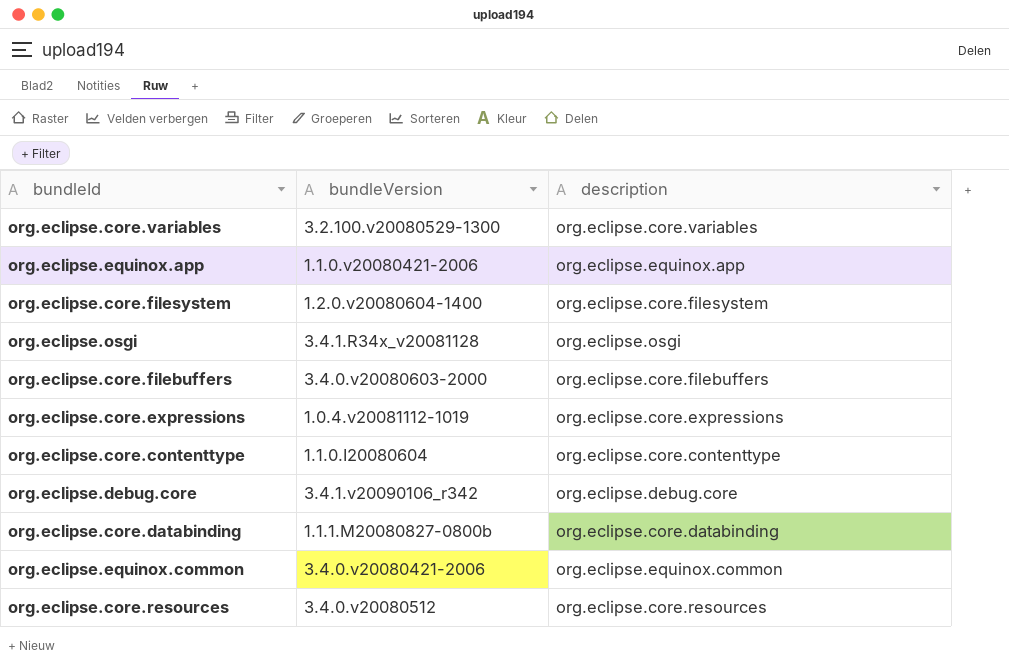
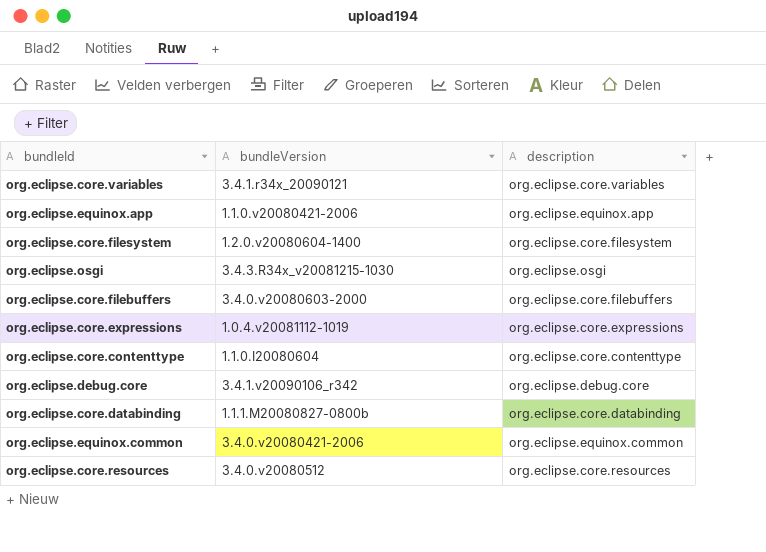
org.eclipse.core.variables | bundleVersion: 3.2.100.v20080529-1300 -> 3.4.1.r34x_20090121
org.eclipse.osgi | bundleVersion: 3.4.1.R34x_v20081128 -> 3.4.3.R34x_v20081215-1030

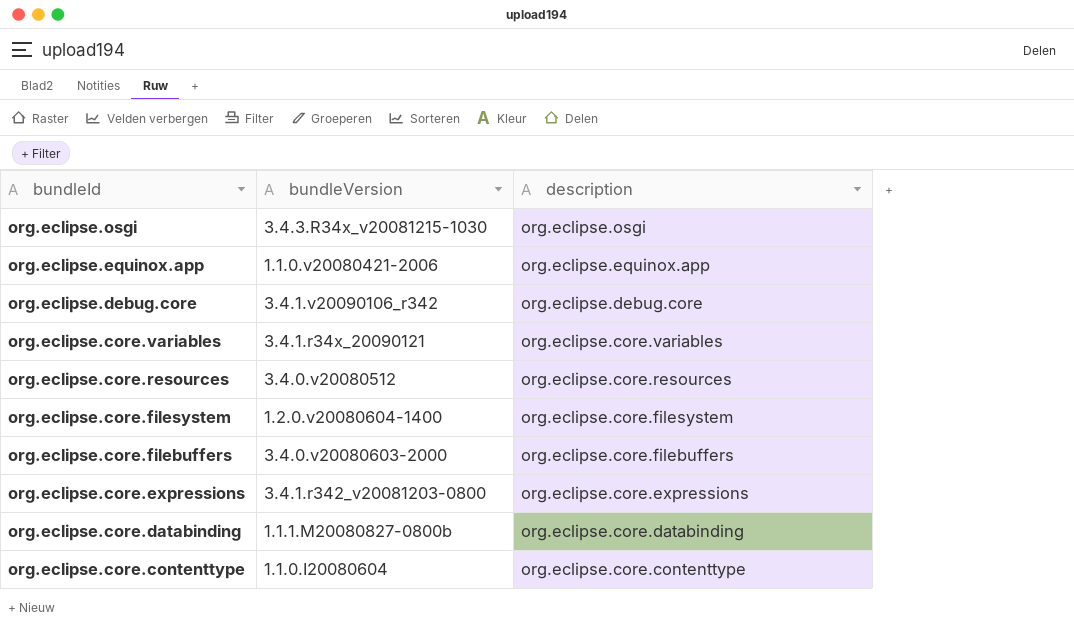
row order: none -> bundleId descending
row org.eclipse.equinox.common: 3.4.0.v20080421-2006 | org.eclipse.equinox.common -> none
org.eclipse.core.expressions | bundleVersion: 1.0.4.v20081112-1019 -> 3.4.1.r342_v20081203-0800

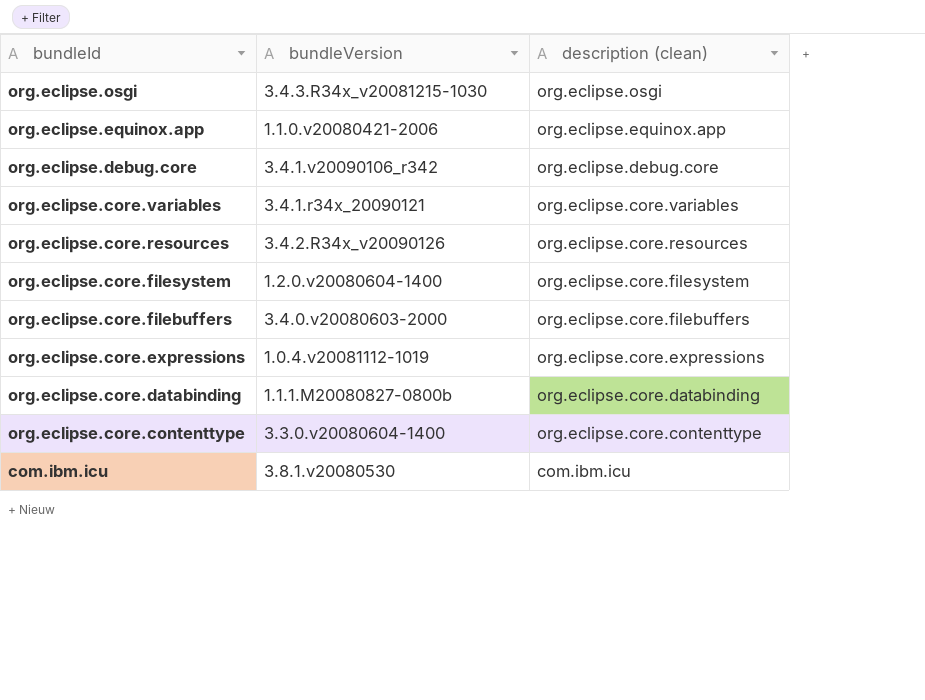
column name: description -> description (clean)
org.eclipse.core.resources | bundleVersion: 3.4.0.v20080512 -> 3.4.2.R34x_v20090126
org.eclipse.core.expressions | bundleVersion: 3.4.1.r342_v20081203-0800 -> 1.0.4.v20081112-1019
org.eclipse.core.contenttype | bundleVersion: 1.1.0.I20080604 -> 3.3.0.v20080604-1400
row com.ibm.icu: none -> 3.8.1.v20080530 | com.ibm.icu

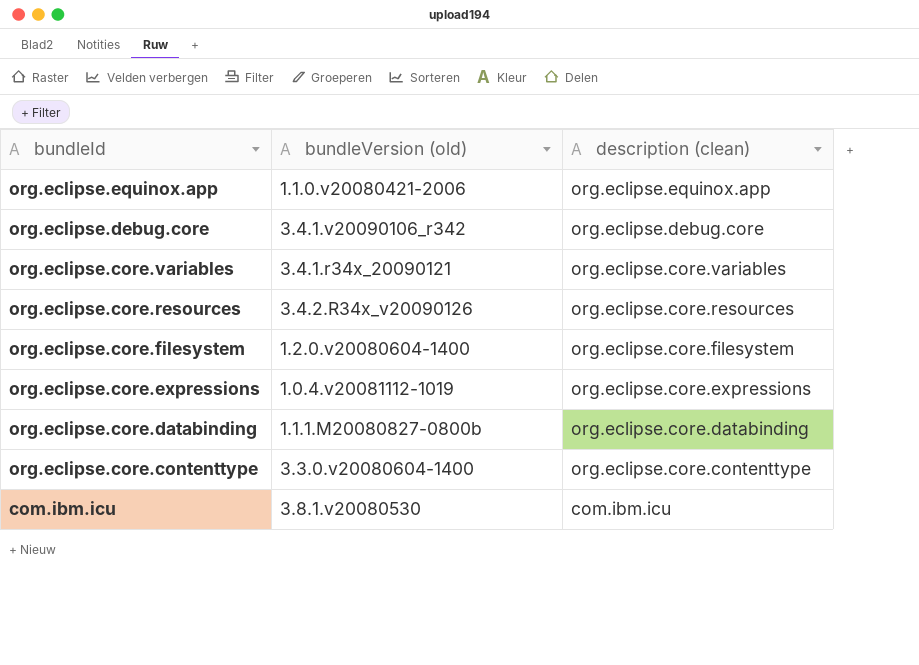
column name: bundleVersion -> bundleVersion (old)
row org.eclipse.osgi: 3.4.3.R34x_v20081215-1030 | org.eclipse.osgi -> none
row org.eclipse.core.filebuffers: 3.4.0.v20080603-2000 | org.eclipse.core.filebuffers -> none

